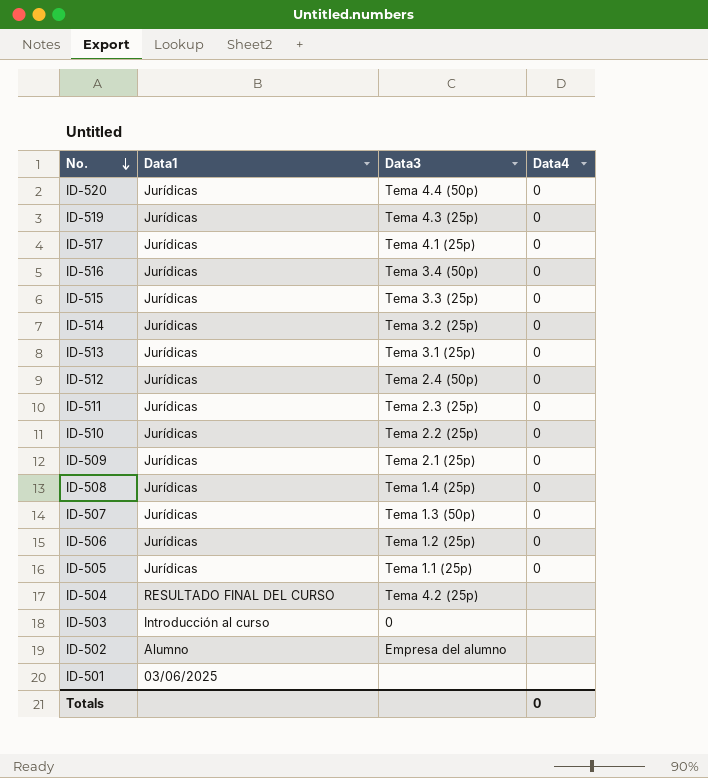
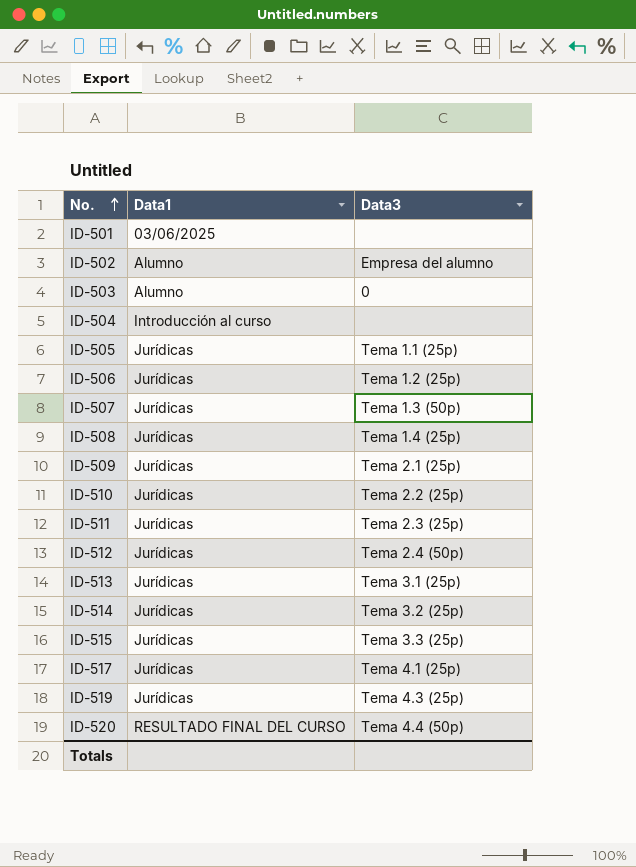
row order: No. descending -> No. ascending
column Data4 | position: 4 -> none
row ID-516: Jurídicas | Tema 3.4 (50p) | 0 -> none
ID-503 | Data1: Introducción al curso -> Alumno
ID-504 | Data1: RESULTADO FINAL DEL CURSO -> Introducción al curso
ID-504 | Data3: Tema 4.2 (25p) -> none
ID-520 | Data1: Jurídicas -> RESULTADO FINAL DEL CURSO

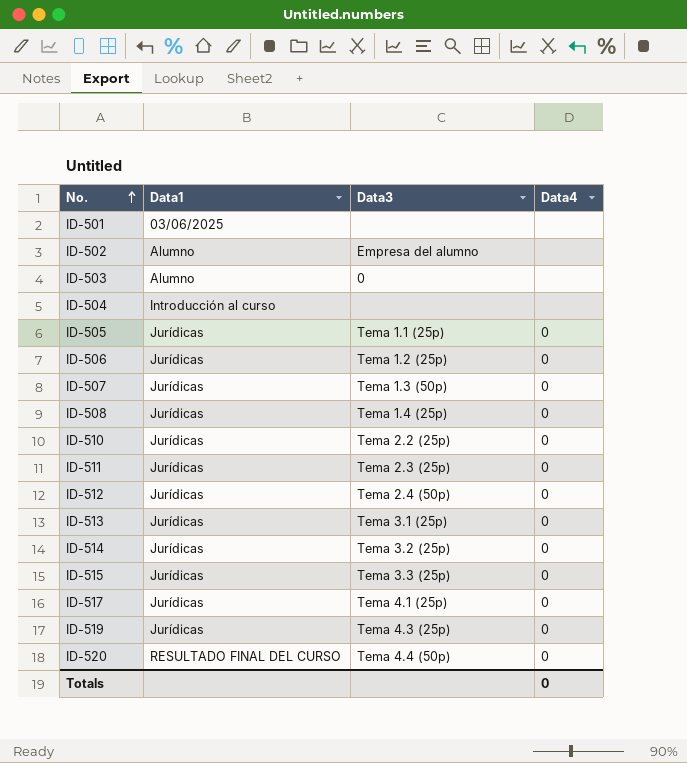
column Data4 | position: none -> 4
row ID-509: Jurídicas | Tema 2.1 (25p) -> none

